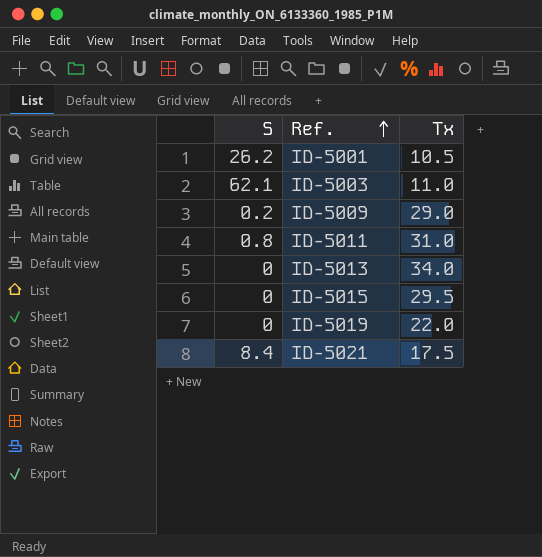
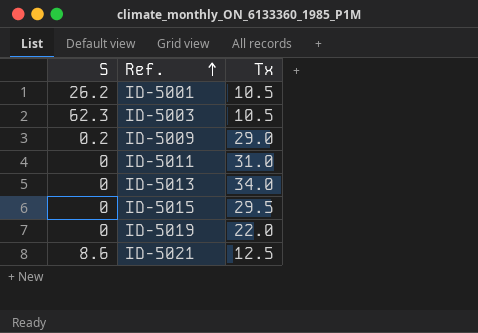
ID-5003 | S: 62.1 -> 62.3
ID-5003 | Tx: 11.0 -> 10.5
ID-5011 | S: 0.8 -> 0
ID-5021 | S: 8.4 -> 8.6
ID-5021 | Tx: 17.5 -> 12.5

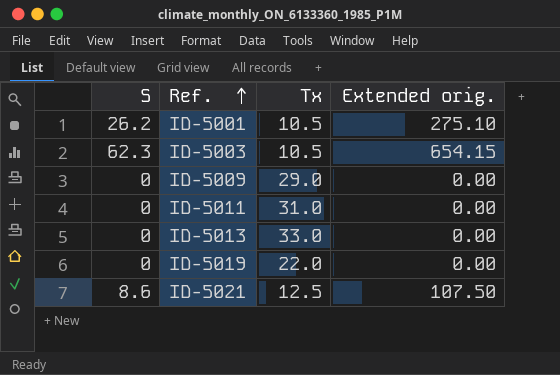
column Extended orig. | formula: none -> [S] * [Tx]
row ID-5015: 0 | 29.5 -> none
ID-5009 | S: 0.2 -> 0
ID-5013 | Tx: 34.0 -> 33.0

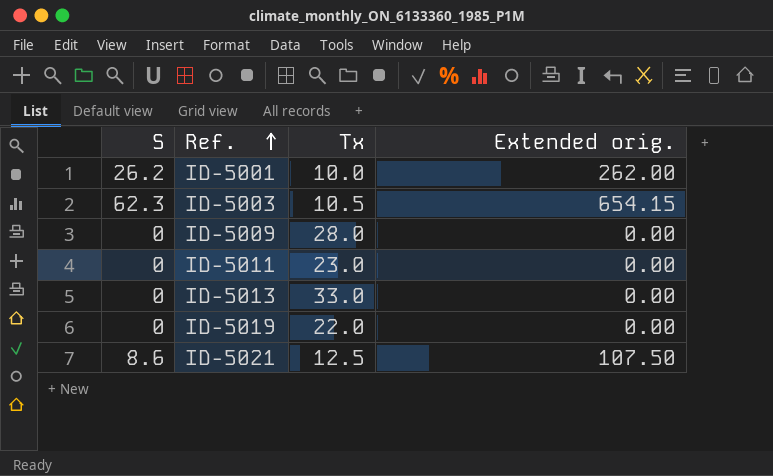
ID-5001 | Tx: 10.5 -> 10.0
ID-5001 | Extended orig.: 275.10 -> 262.00
ID-5009 | Tx: 29.0 -> 28.0
ID-5011 | Tx: 31.0 -> 23.0

